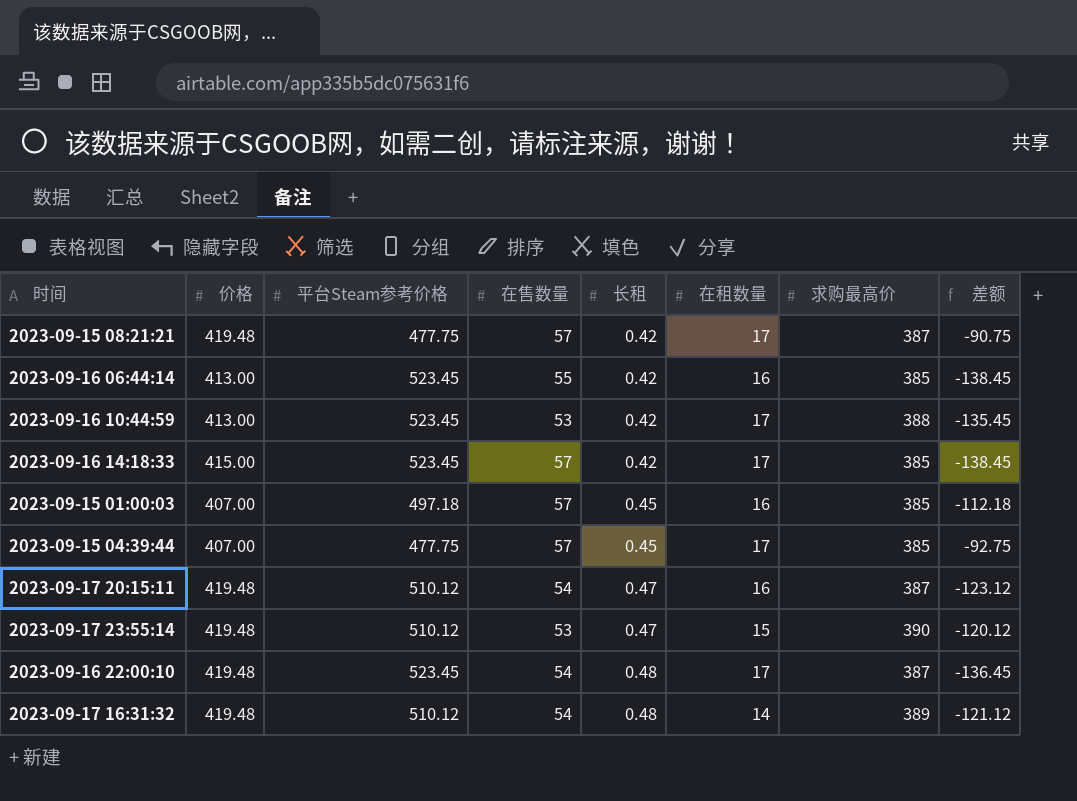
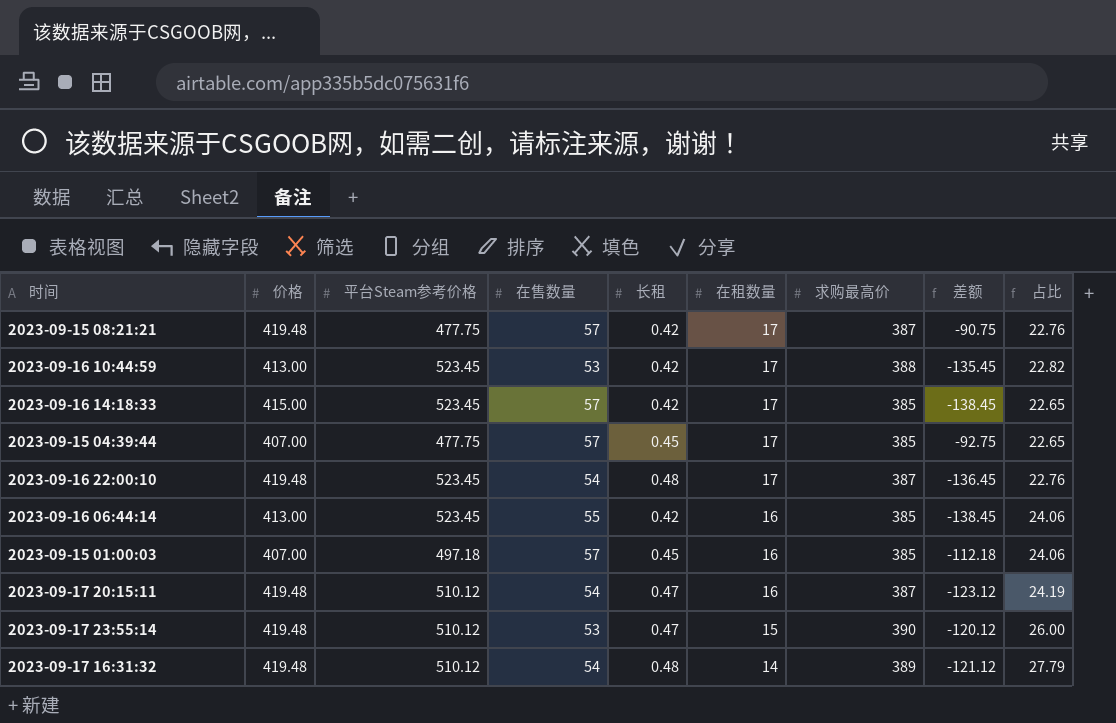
row order: 长租 ascending -> 在租数量 descending
column 占比 | formula: none -> [求购最高价] / [在租数量]

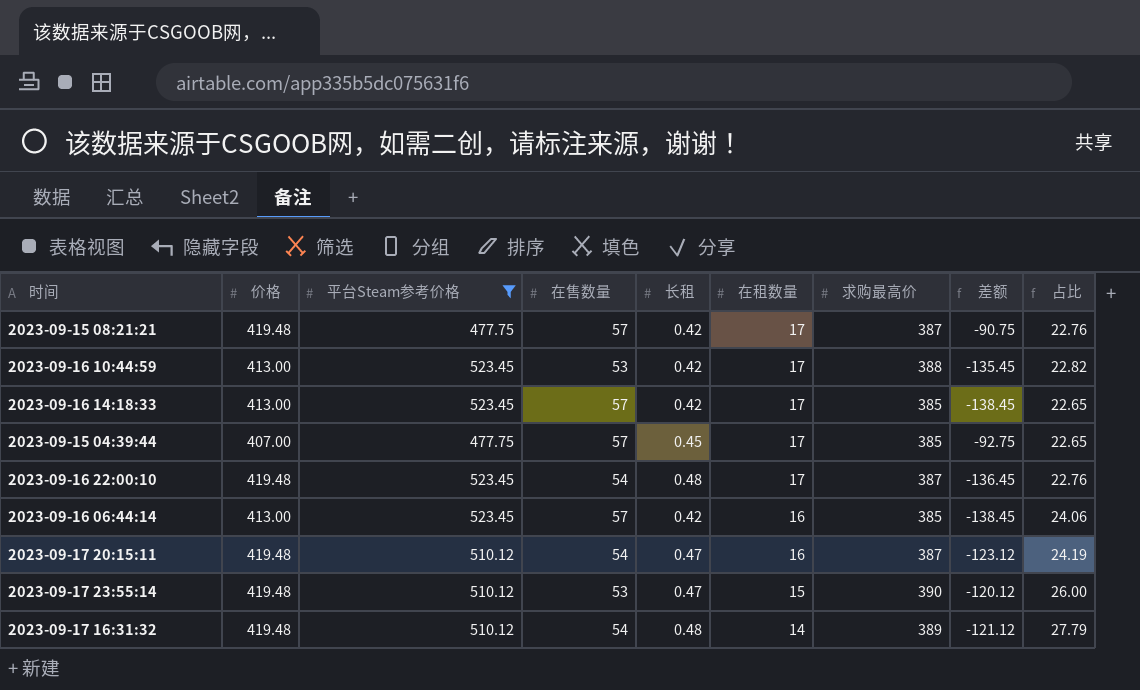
filter: none -> 平台Steam参考价格 != 497.18
2023-09-16 14:18:33 | 价格: 415.00 -> 413.00
2023-09-16 06:44:14 | 在售数量: 55 -> 57

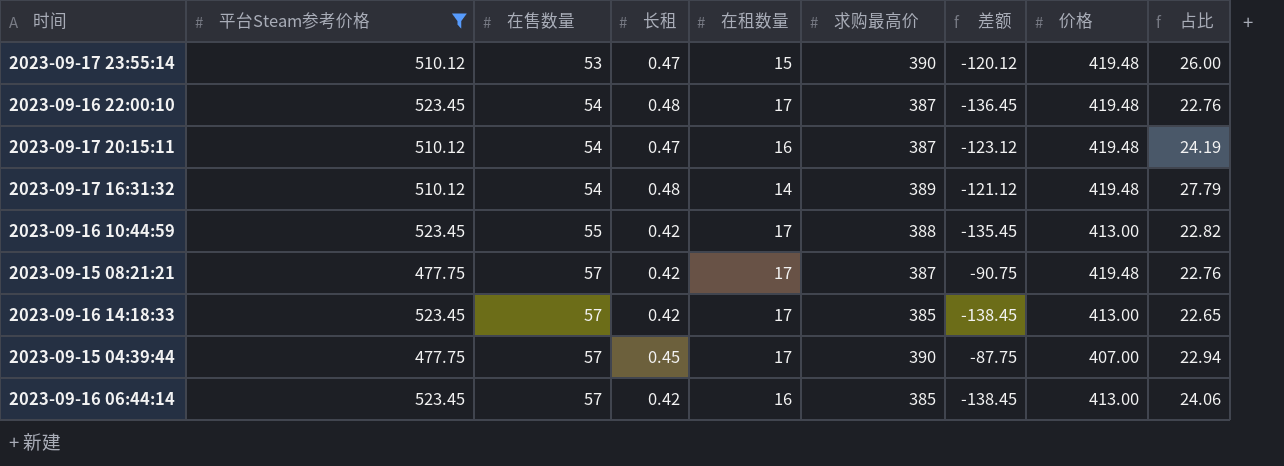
row order: 在租数量 descending -> 在售数量 ascending
column 价格 | position: 2 -> 8
2023-09-16 10:44:59 | 在售数量: 53 -> 55
2023-09-15 04:39:44 | 求购最高价: 385 -> 390
2023-09-15 04:39:44 | 差额: -92.75 -> -87.75
2023-09-15 04:39:44 | 占比: 22.65 -> 22.94

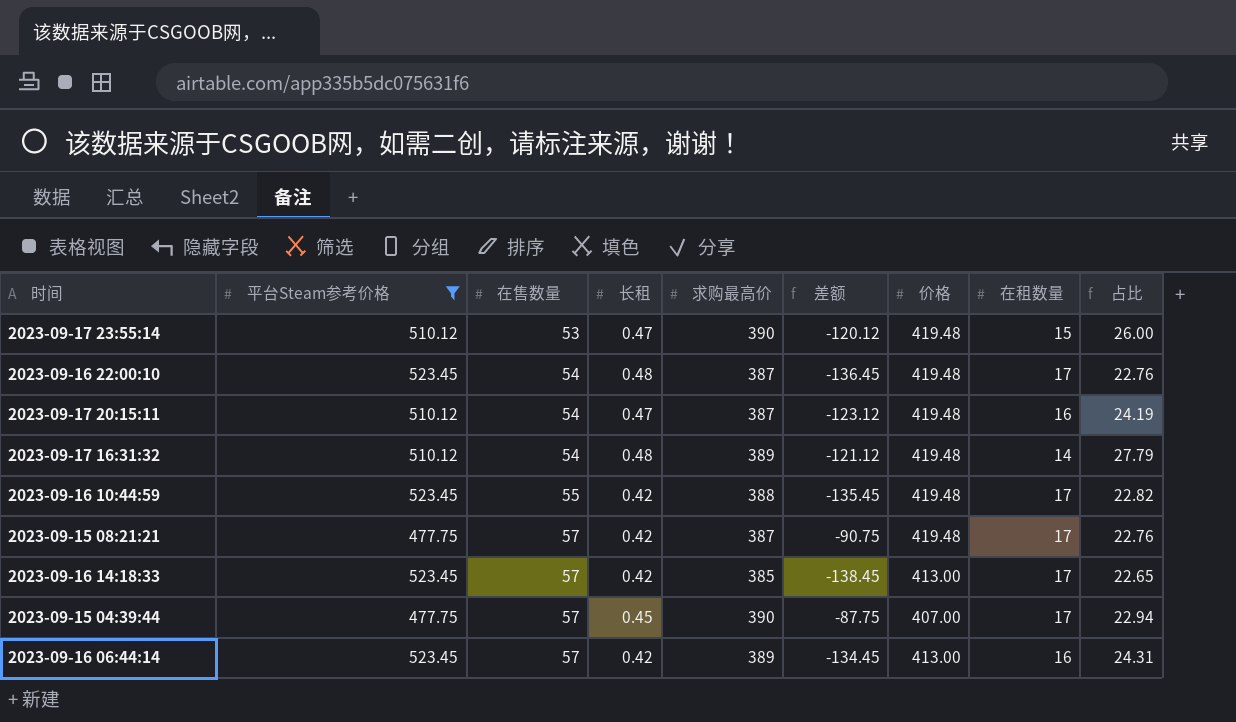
column 在租数量 | position: 5 -> 8
2023-09-16 10:44:59 | 价格: 413.00 -> 419.48
2023-09-16 06:44:14 | 求购最高价: 385 -> 389
2023-09-16 06:44:14 | 差额: -138.45 -> -134.45
2023-09-16 06:44:14 | 占比: 24.06 -> 24.31

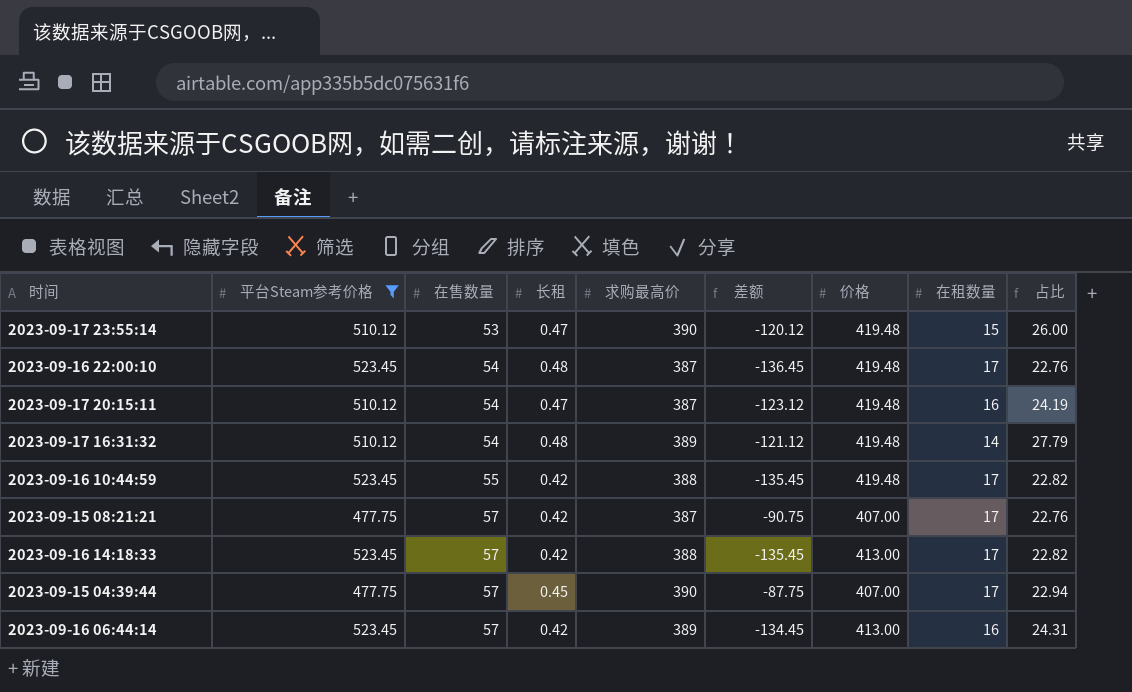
2023-09-15 08:21:21 | 价格: 419.48 -> 407.00
2023-09-16 14:18:33 | 求购最高价: 385 -> 388
2023-09-16 14:18:33 | 差额: -138.45 -> -135.45
2023-09-16 14:18:33 | 占比: 22.65 -> 22.82

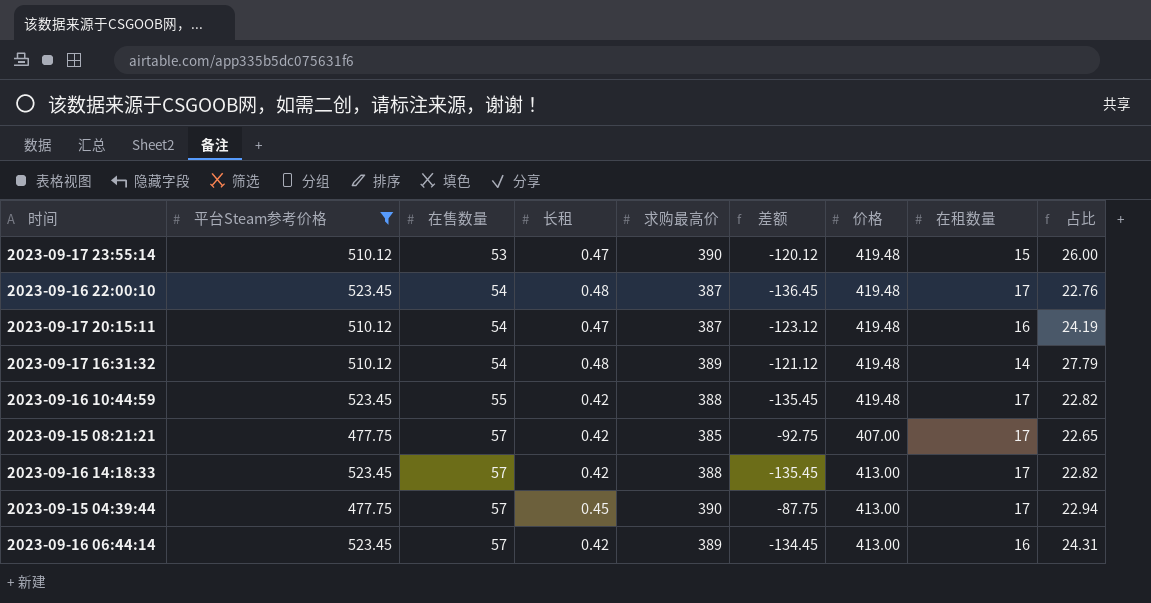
2023-09-15 08:21:21 | 求购最高价: 387 -> 385
2023-09-15 08:21:21 | 差额: -90.75 -> -92.75
2023-09-15 08:21:21 | 占比: 22.76 -> 22.65
2023-09-15 04:39:44 | 价格: 407.00 -> 413.00

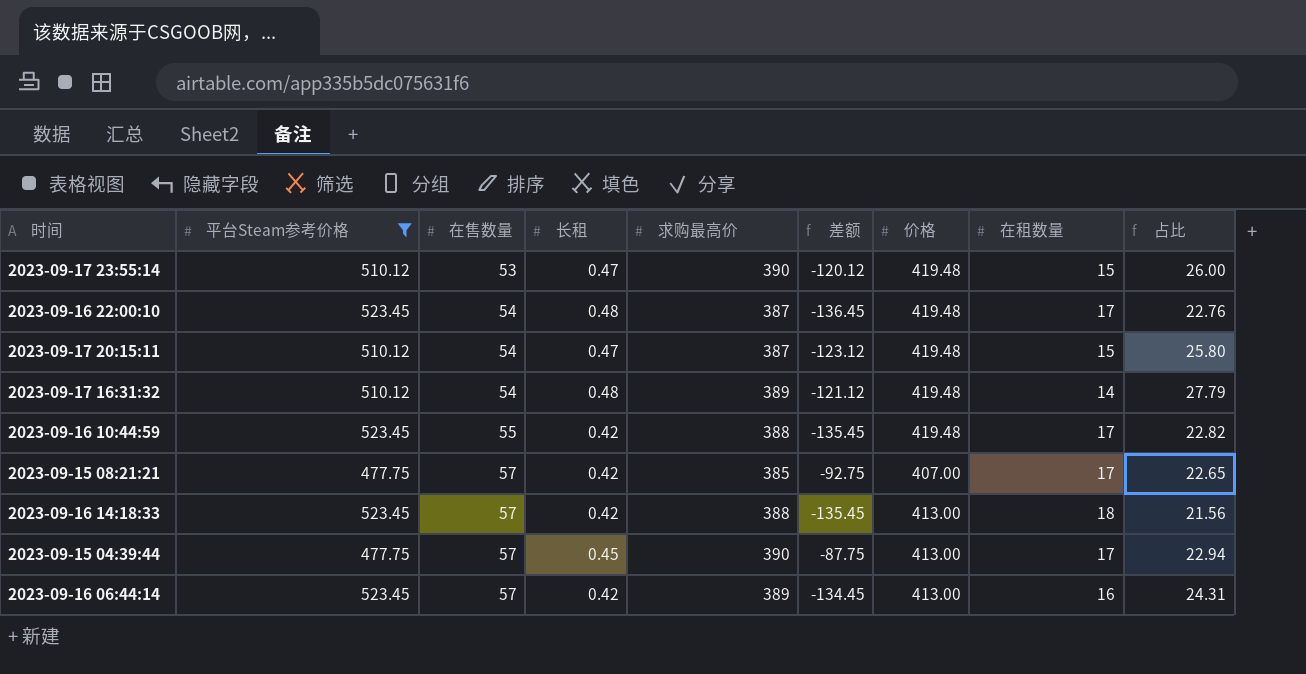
2023-09-17 20:15:11 | 在租数量: 16 -> 15
2023-09-17 20:15:11 | 占比: 24.19 -> 25.80
2023-09-16 14:18:33 | 在租数量: 17 -> 18
2023-09-16 14:18:33 | 占比: 22.82 -> 21.56

